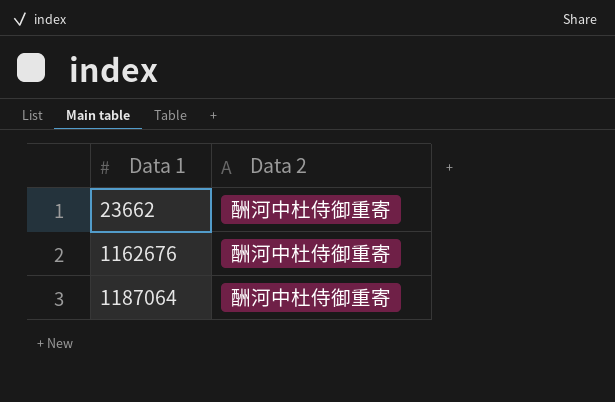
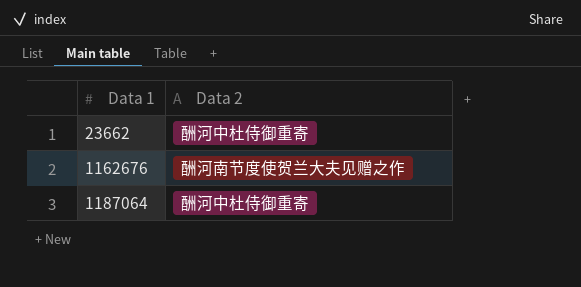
1162676 | Data 2: 酬河中杜侍御重寄 -> 酬河南节度使贺兰大夫见赠之作

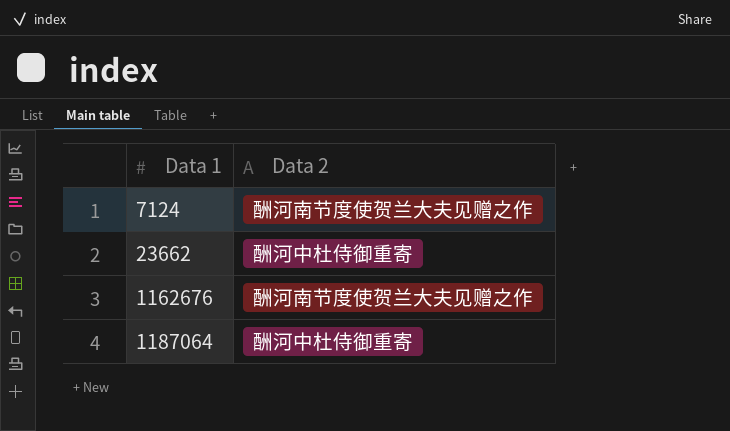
row 7124: none -> 酬河南节度使贺兰大夫见赠之作

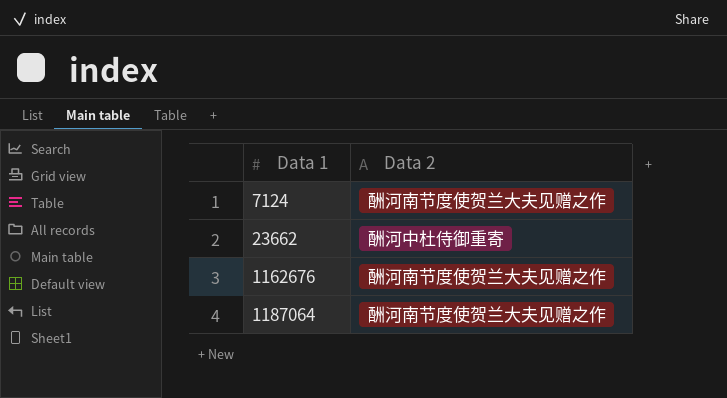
1187064 | Data 2: 酬河中杜侍御重寄 -> 酬河南节度使贺兰大夫见赠之作

